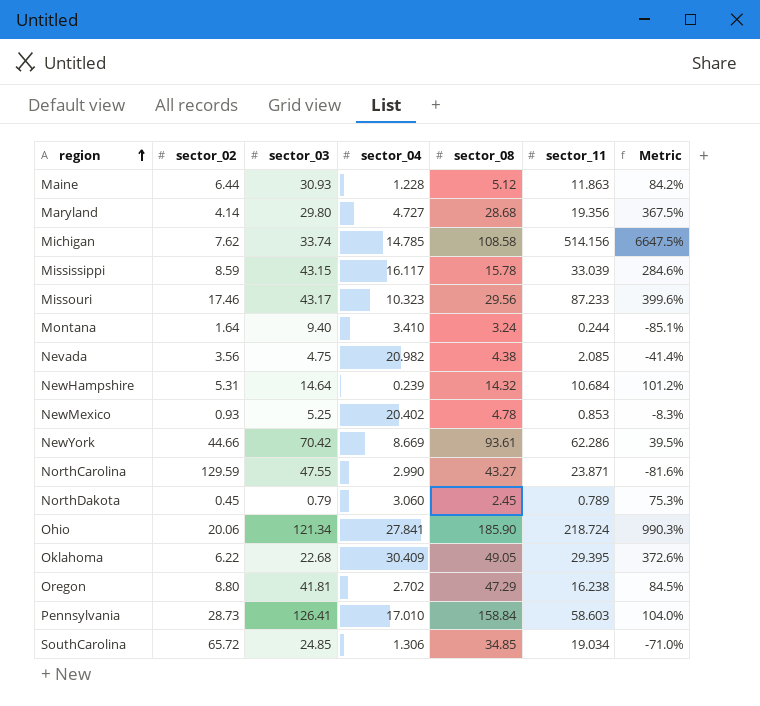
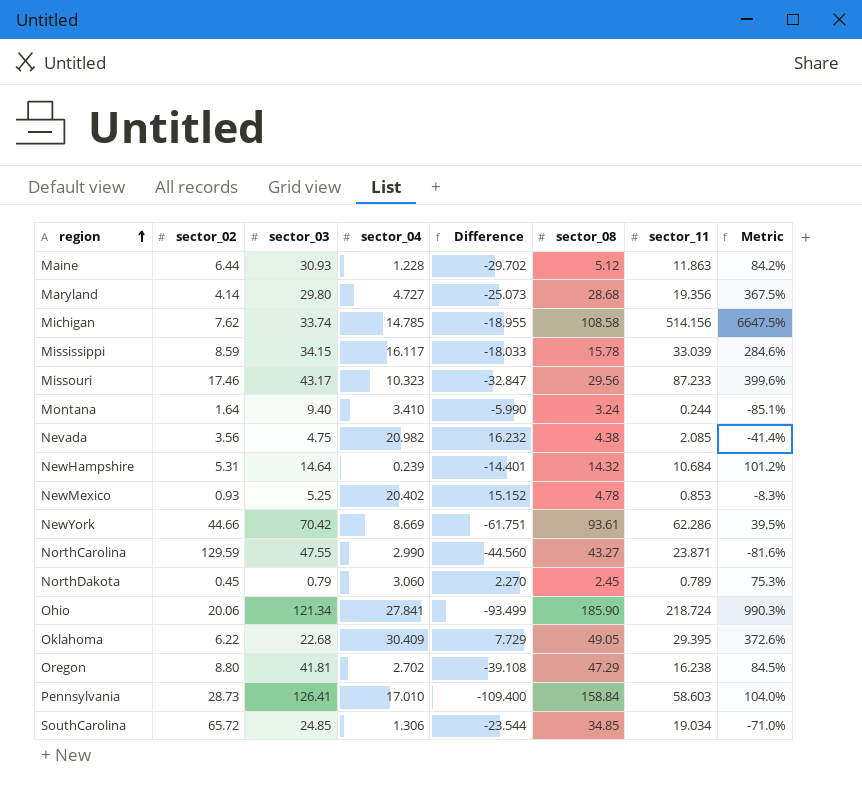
column Difference | formula: none -> [sector_04] - [sector_03]
Mississippi | sector_03: 43.15 -> 34.15

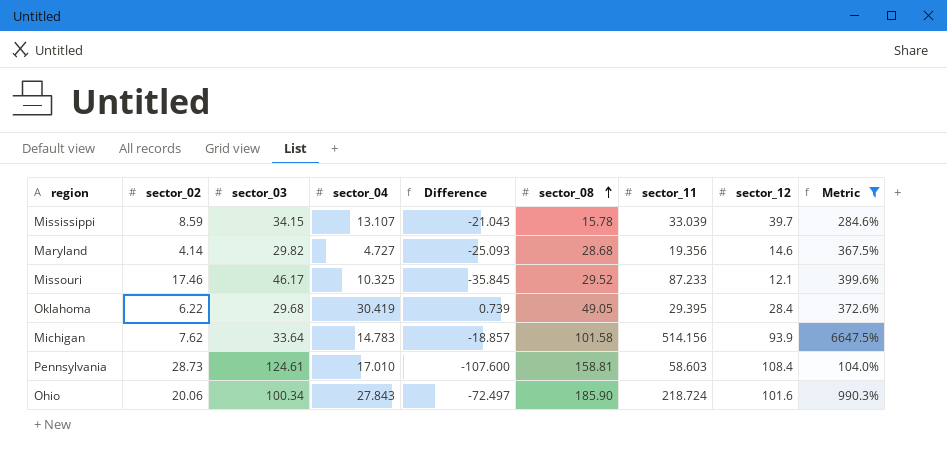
filter: none -> Metric >= 104.0%
row order: region ascending -> sector_08 ascending
column sector_12 | position: none -> 8
Mississippi | sector_04: 16.117 -> 13.107
Mississippi | Difference: -18.033 -> -21.043
Maryland | sector_03: 29.80 -> 29.82
Maryland | Difference: -25.073 -> -25.093
Missouri | sector_03: 43.17 -> 46.17
Missouri | sector_04: 10.323 -> 10.325
Missouri | Difference: -32.847 -> -35.845
Missouri | sector_08: 29.56 -> 29.52
Oklahoma | sector_03: 22.68 -> 29.68
Oklahoma | sector_04: 30.409 -> 30.419
Oklahoma | Difference: 7.729 -> 0.739
Michigan | sector_03: 33.74 -> 33.64
Michigan | sector_04: 14.785 -> 14.783
Michigan | Difference: -18.955 -> -18.857
Michigan | sector_08: 108.58 -> 101.58
Pennsylvania | sector_03: 126.41 -> 124.61
Pennsylvania | Difference: -109.400 -> -107.600
Pennsylvania | sector_08: 158.84 -> 158.81
Ohio | sector_03: 121.34 -> 100.34
Ohio | sector_04: 27.841 -> 27.843
Ohio | Difference: -93.499 -> -72.497

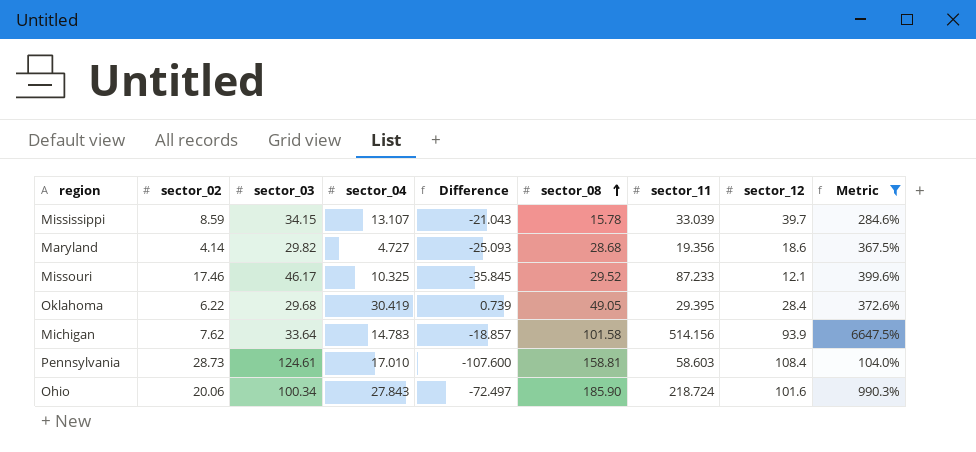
Maryland | sector_12: 14.6 -> 18.6

